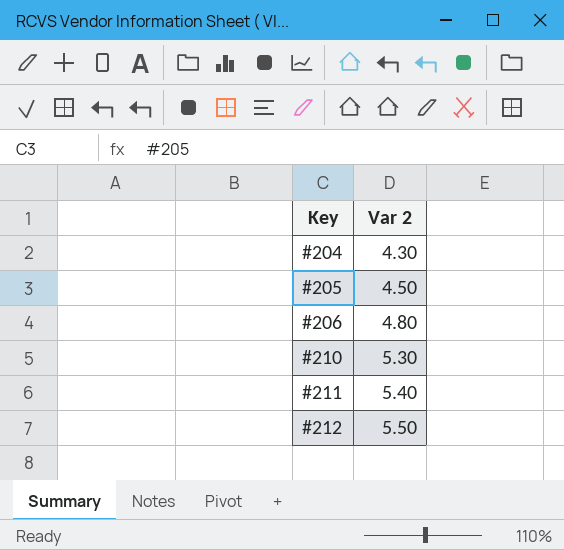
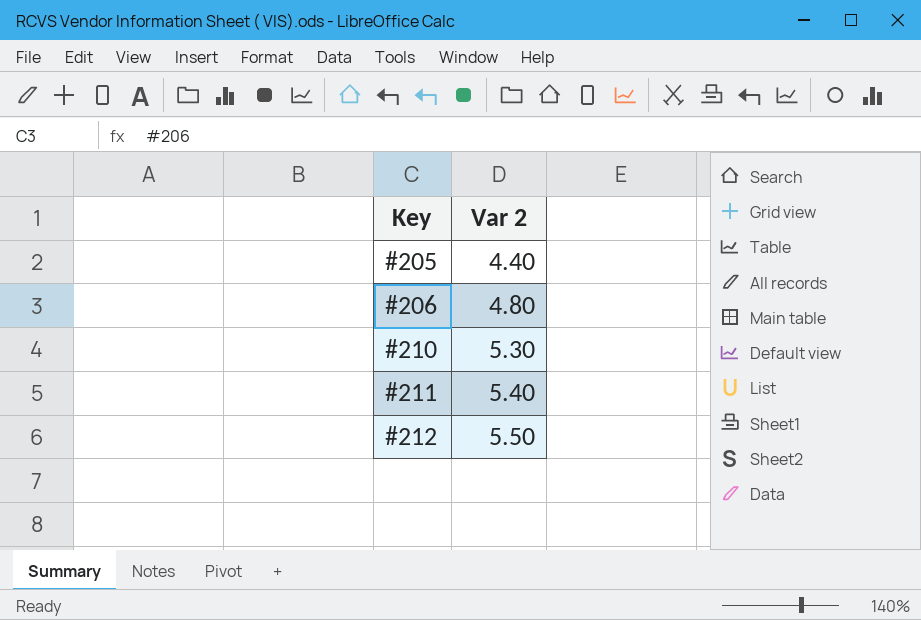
row #204: 4.30 -> none
#205 | Var 2: 4.50 -> 4.40

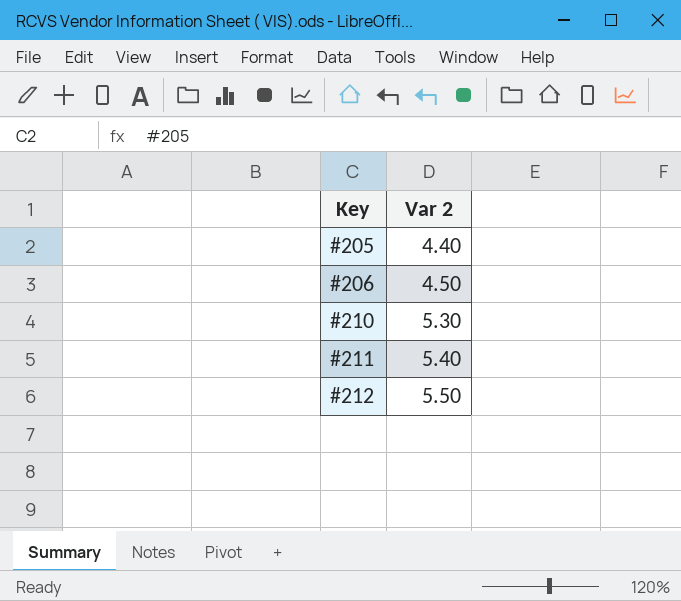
#206 | Var 2: 4.80 -> 4.50

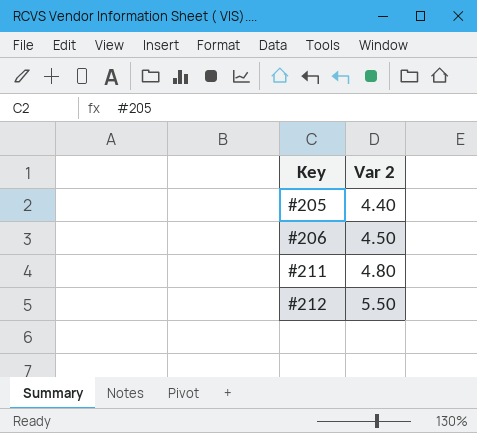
row #210: 5.30 -> none
#211 | Var 2: 5.40 -> 4.80

